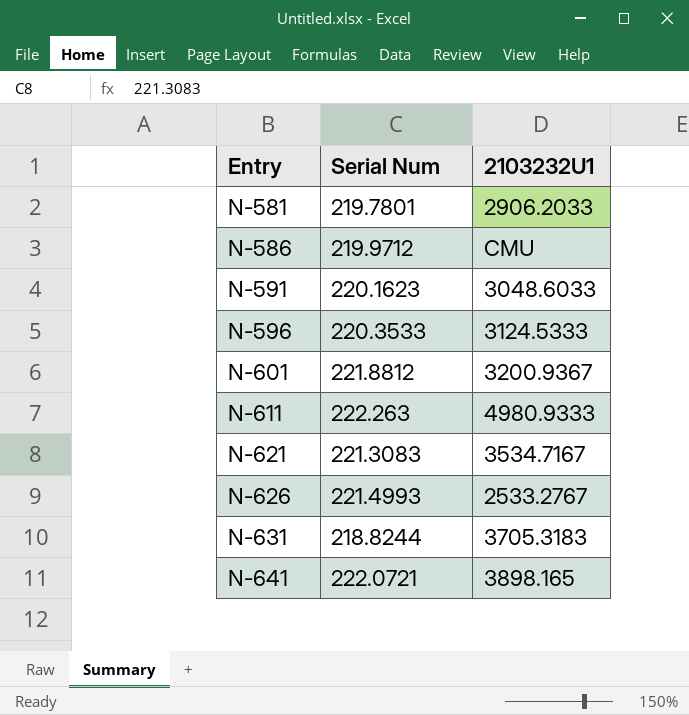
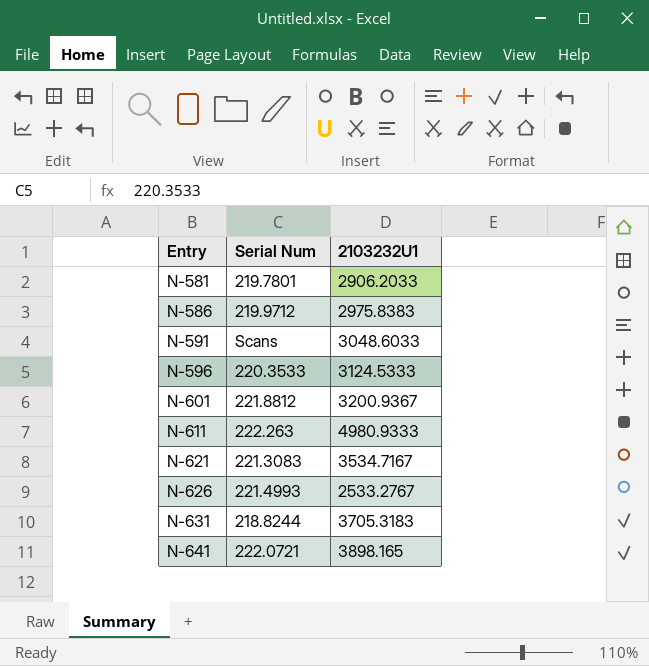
N-586 | 2103232U1: CMU -> 2975.8383
N-591 | Serial Num: 220.1623 -> Scans

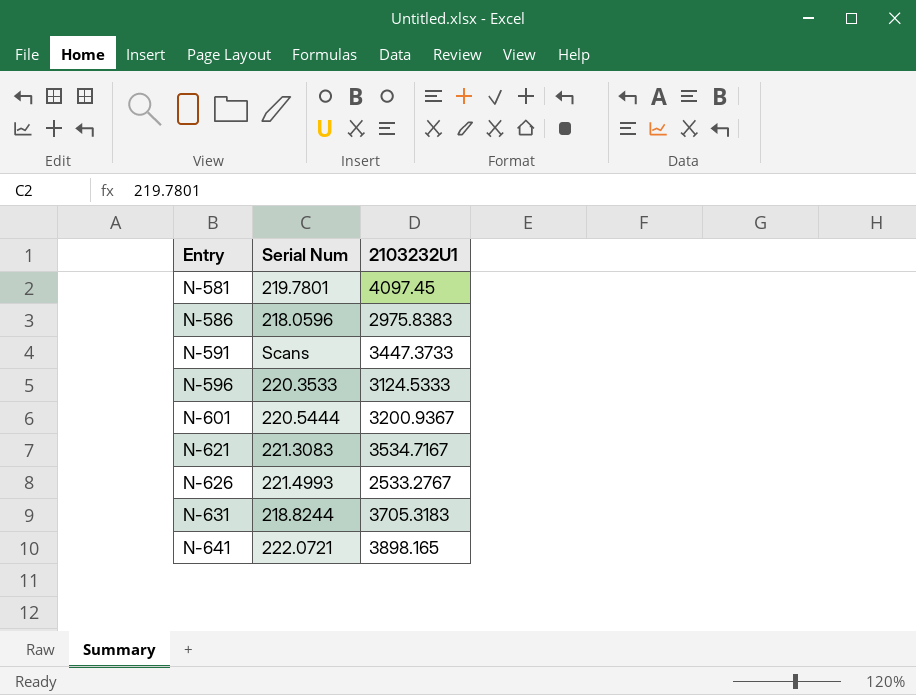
row N-611: 222.263 | 4980.9333 -> none
N-581 | 2103232U1: 2906.2033 -> 4097.45
N-586 | Serial Num: 219.9712 -> 218.0596
N-591 | 2103232U1: 3048.6033 -> 3447.3733
N-601 | Serial Num: 221.8812 -> 220.5444

